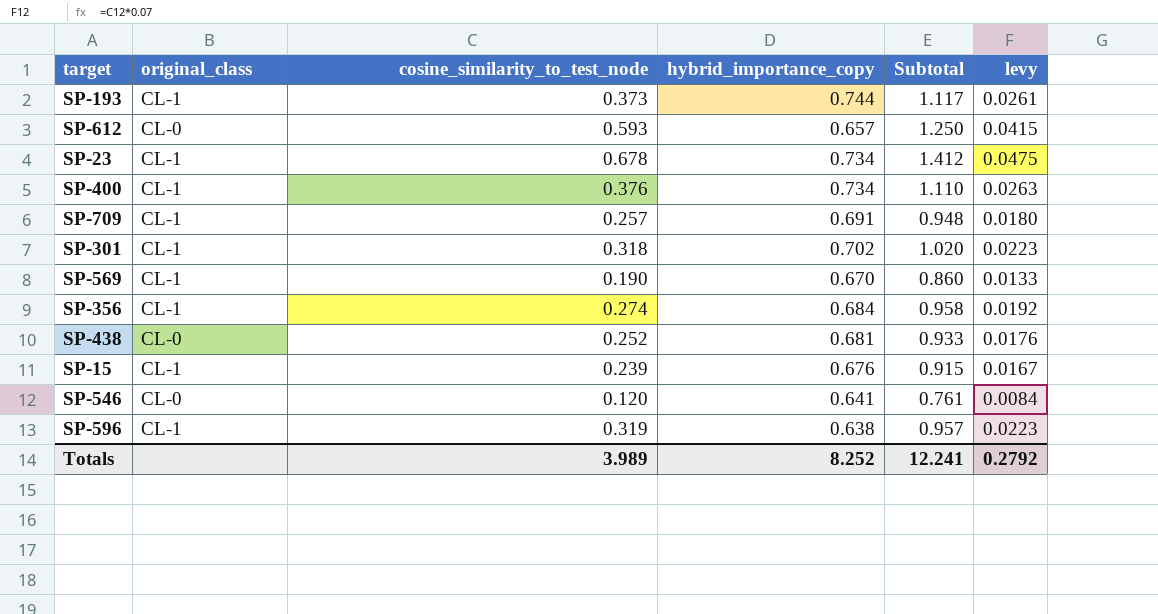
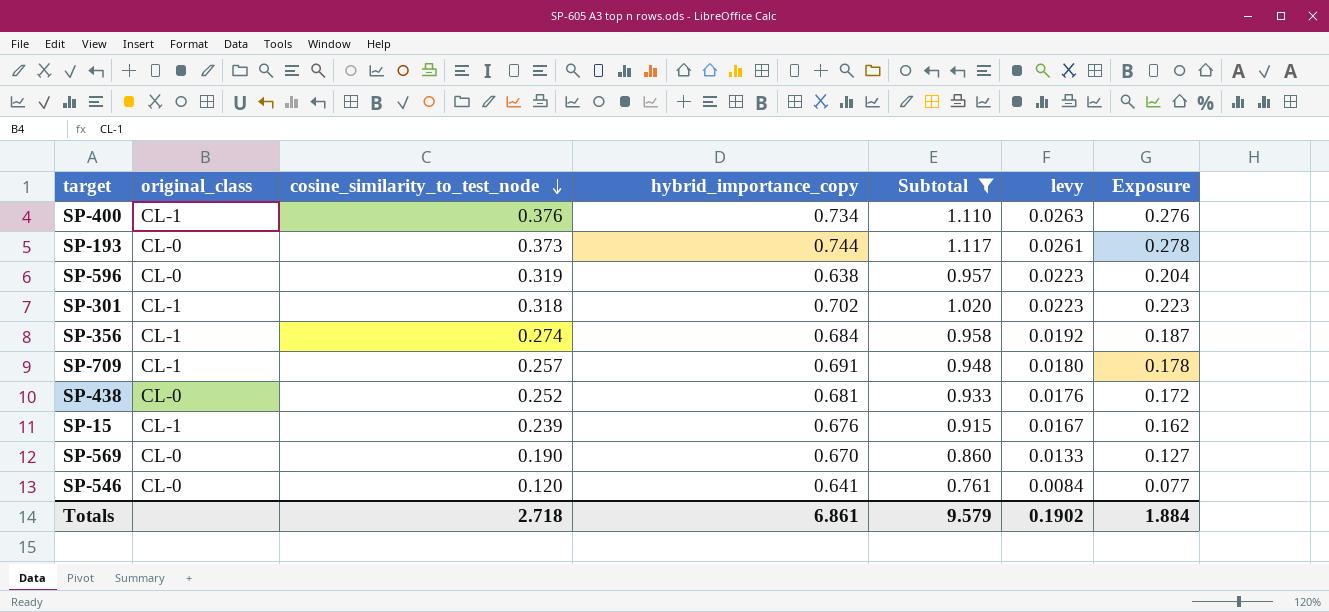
filter: none -> Subtotal <= 1.117
row order: none -> cosine_similarity_to_test_node descending
column Exposure | formula: none -> [cosine_similarity_to_test_node] * [hybrid_importance_copy]
SP-193 | original_class: CL-1 -> CL-0
SP-596 | original_class: CL-1 -> CL-0
SP-569 | original_class: CL-1 -> CL-0
Totals | cosine_similarity_to_test_node: 3.989 -> 2.718
Totals | hybrid_importance_copy: 8.252 -> 6.861
Totals | Subtotal: 12.241 -> 9.579
Totals | levy: 0.2792 -> 0.1902

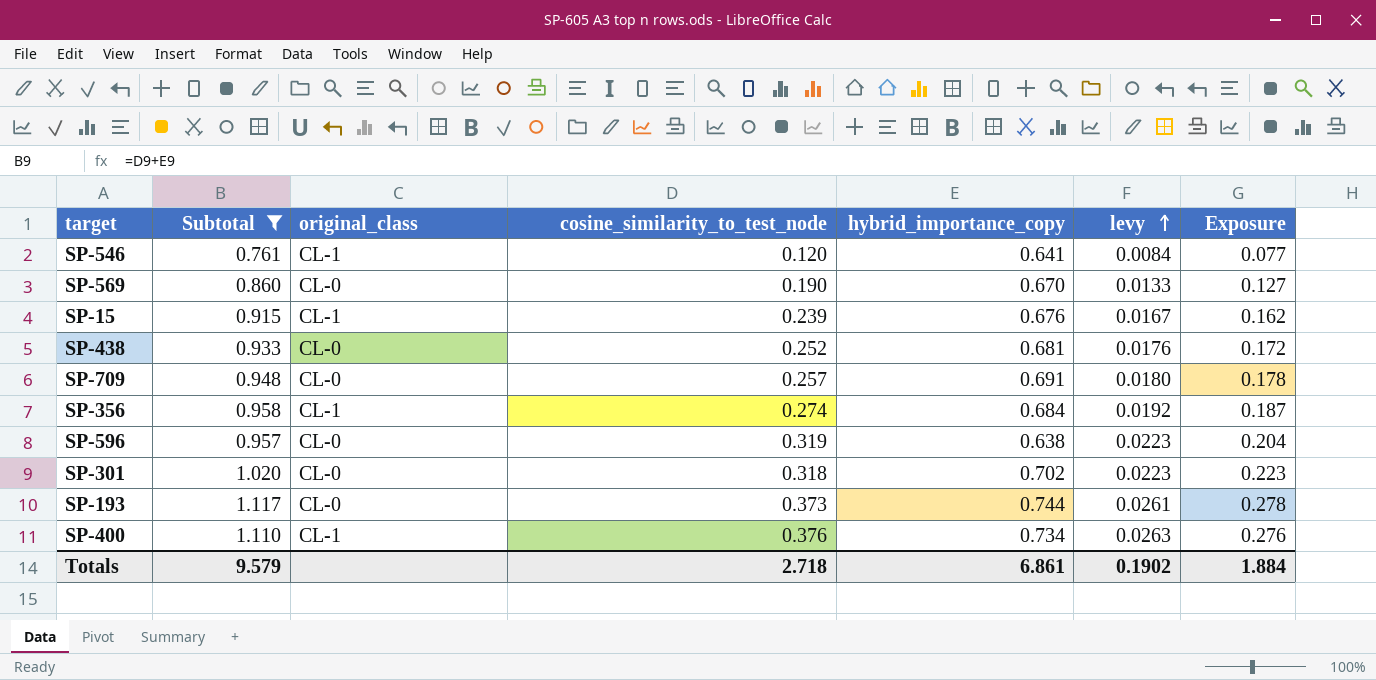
row order: cosine_similarity_to_test_node descending -> levy ascending
column Subtotal | position: 5 -> 2
SP-546 | original_class: CL-0 -> CL-1
SP-709 | original_class: CL-1 -> CL-0
SP-301 | original_class: CL-1 -> CL-0

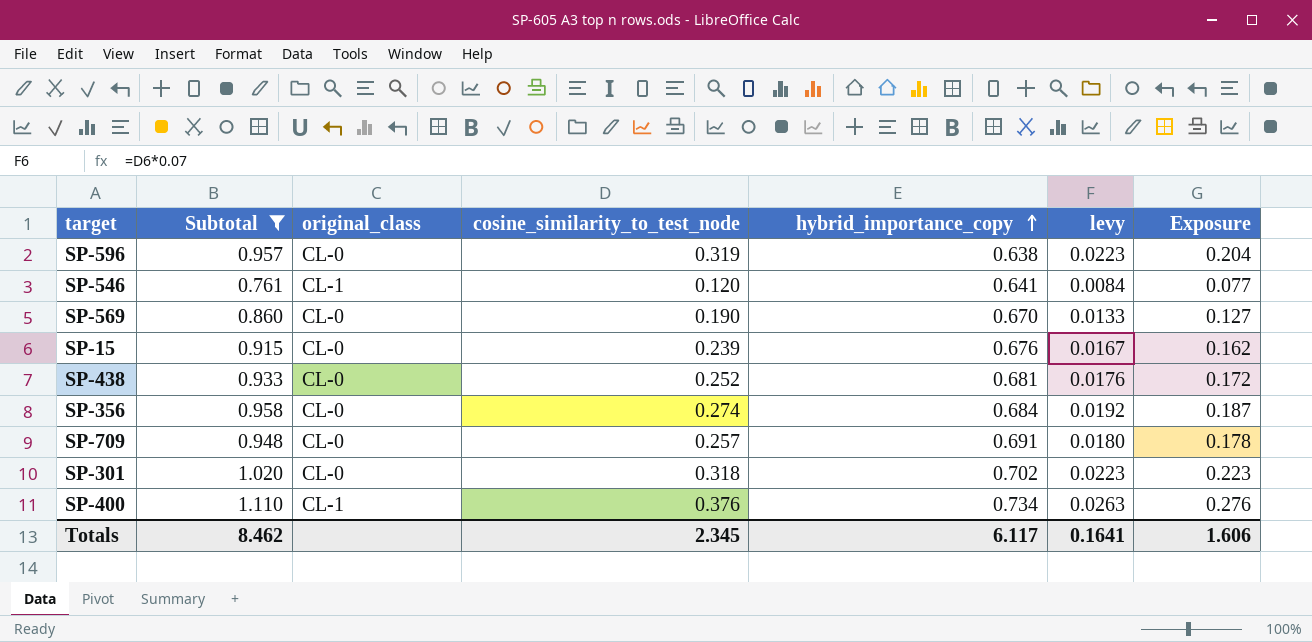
row order: levy ascending -> hybrid_importance_copy ascending
row SP-193: 1.117 | CL-0 | 0.373 | 0.744 | 0.0261 | 0.278 -> none
SP-15 | original_class: CL-1 -> CL-0
SP-356 | original_class: CL-1 -> CL-0
Totals | Subtotal: 9.579 -> 8.462
Totals | cosine_similarity_to_test_node: 2.718 -> 2.345
Totals | hybrid_importance_copy: 6.861 -> 6.117
Totals | levy: 0.1902 -> 0.1641
Totals | Exposure: 1.884 -> 1.606

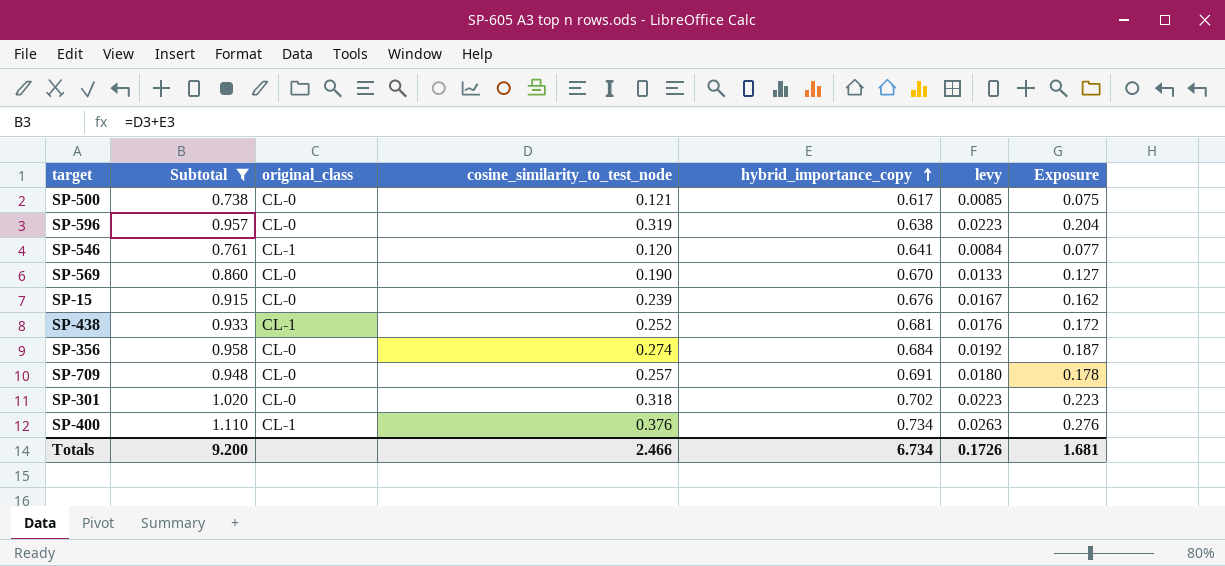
row SP-500: none -> 0.738 | CL-0 | 0.121 | 0.617 | 0.0085 | 0.075
SP-438 | original_class: CL-0 -> CL-1
Totals | Subtotal: 8.462 -> 9.200
Totals | cosine_similarity_to_test_node: 2.345 -> 2.466
Totals | hybrid_importance_copy: 6.117 -> 6.734
Totals | levy: 0.1641 -> 0.1726
Totals | Exposure: 1.606 -> 1.681

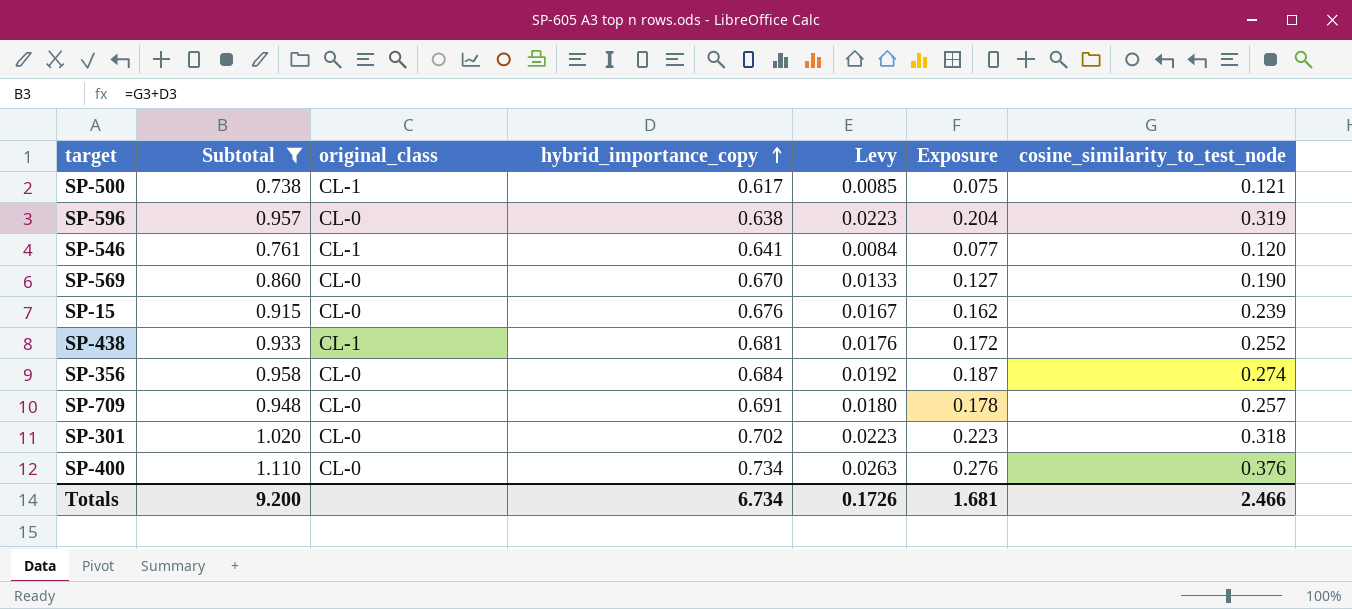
column name: levy -> Levy
column cosine_similarity_to_test_node | position: 4 -> 7
SP-500 | original_class: CL-0 -> CL-1
SP-400 | original_class: CL-1 -> CL-0

